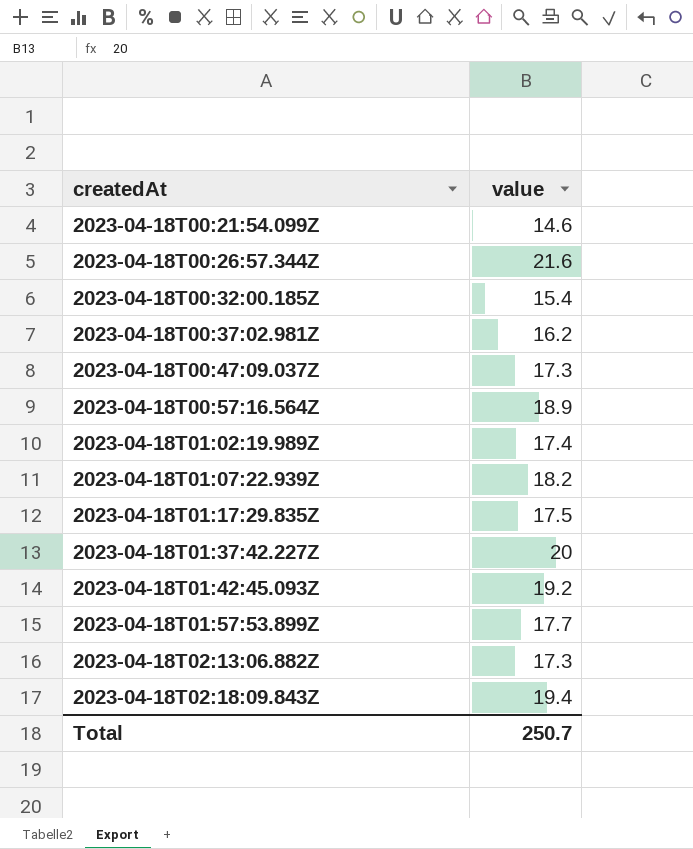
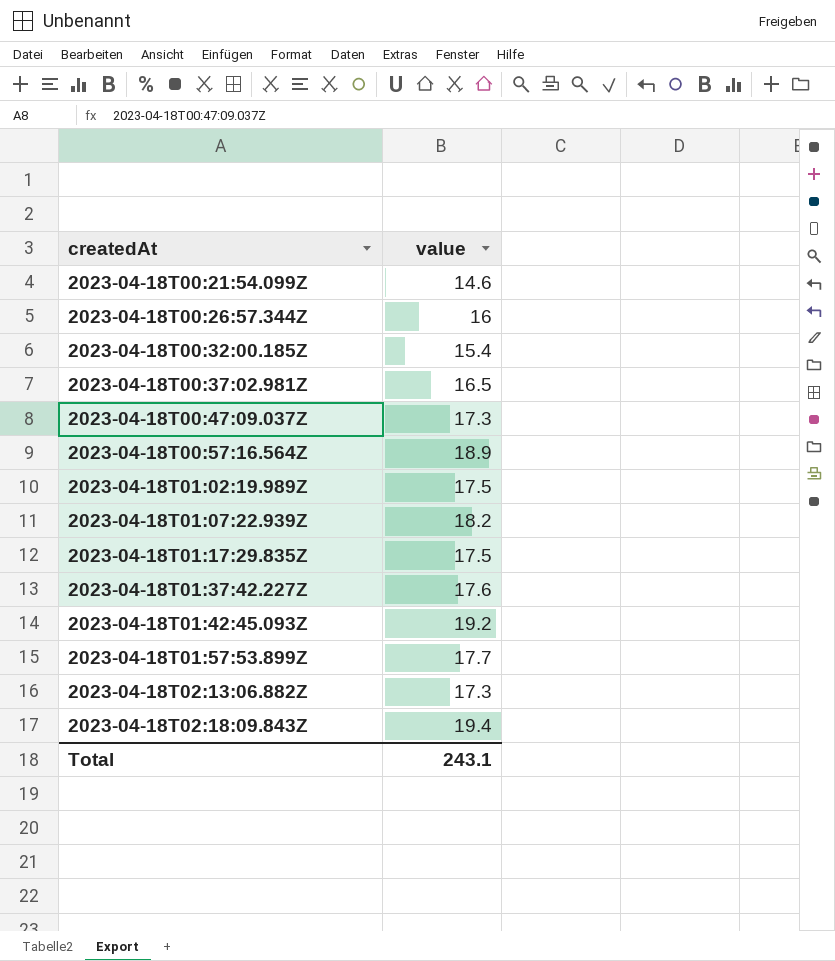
2023-04-18T00:26:57.344Z | value: 21.6 -> 16
2023-04-18T00:37:02.981Z | value: 16.2 -> 16.5
2023-04-18T01:02:19.989Z | value: 17.4 -> 17.5
2023-04-18T01:37:42.227Z | value: 20 -> 17.6
Total | value: 250.7 -> 243.1

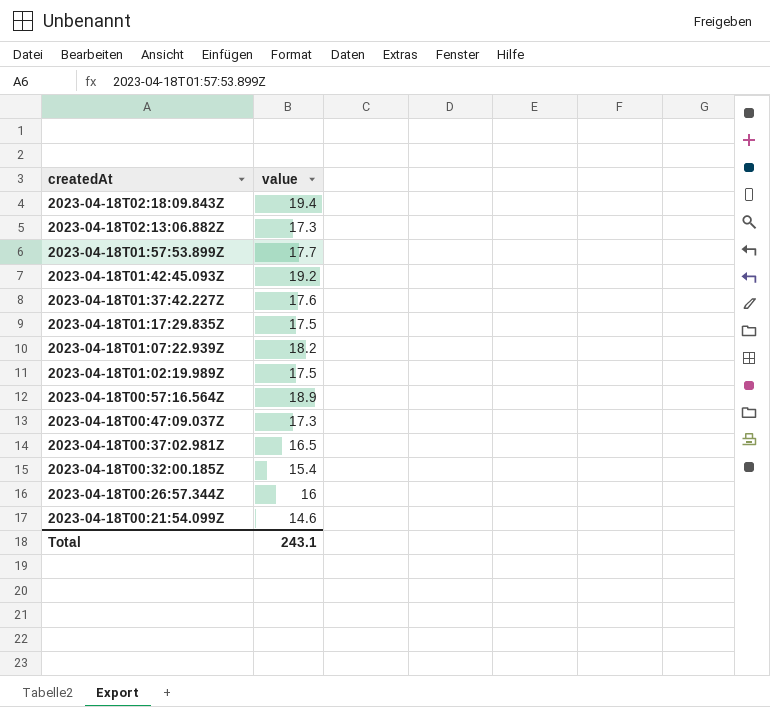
row order: createdAt ascending -> createdAt descending

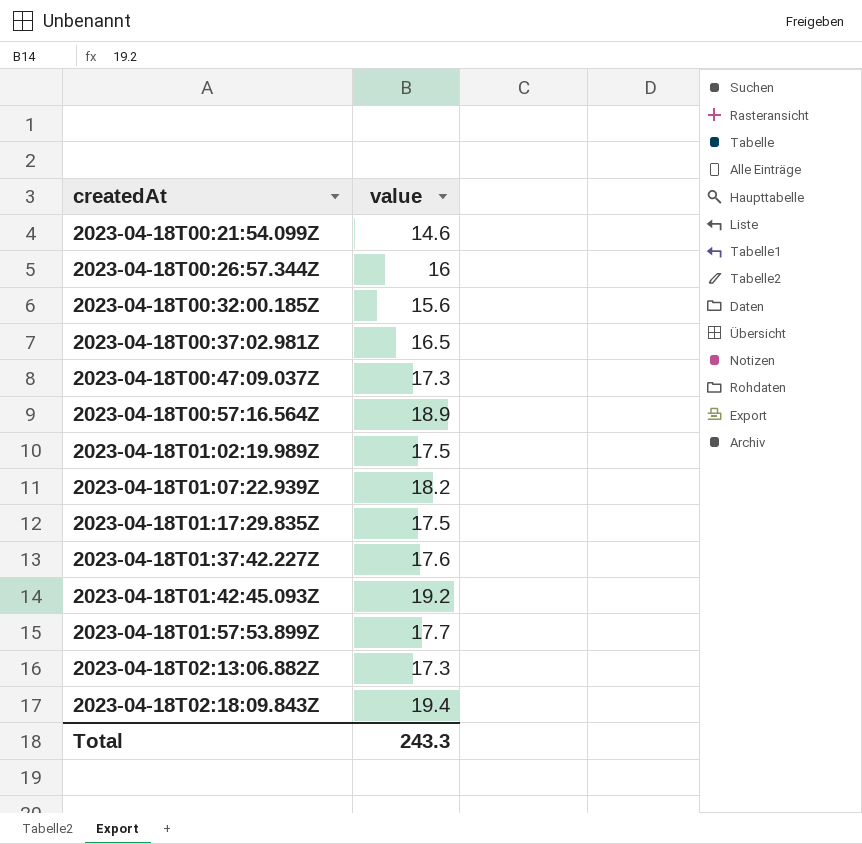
row order: createdAt descending -> createdAt ascending
2023-04-18T00:32:00.185Z | value: 15.4 -> 15.6
Total | value: 243.1 -> 243.3

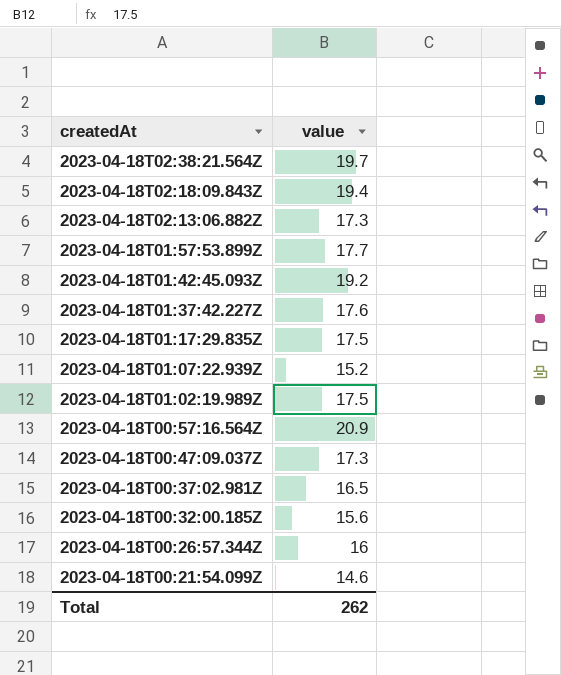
row order: createdAt ascending -> createdAt descending
row 2023-04-18T02:38:21.564Z: none -> 19.7
2023-04-18T01:07:22.939Z | value: 18.2 -> 15.2
2023-04-18T00:57:16.564Z | value: 18.9 -> 20.9
Total | value: 243.3 -> 262

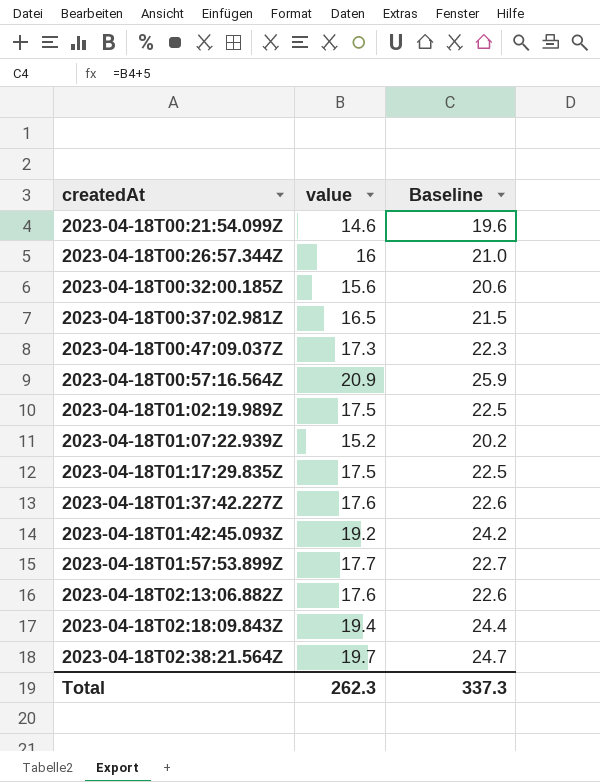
row order: createdAt descending -> createdAt ascending
column Baseline | formula: none -> [value] + 5
2023-04-18T02:13:06.882Z | value: 17.3 -> 17.6
Total | value: 262 -> 262.3

